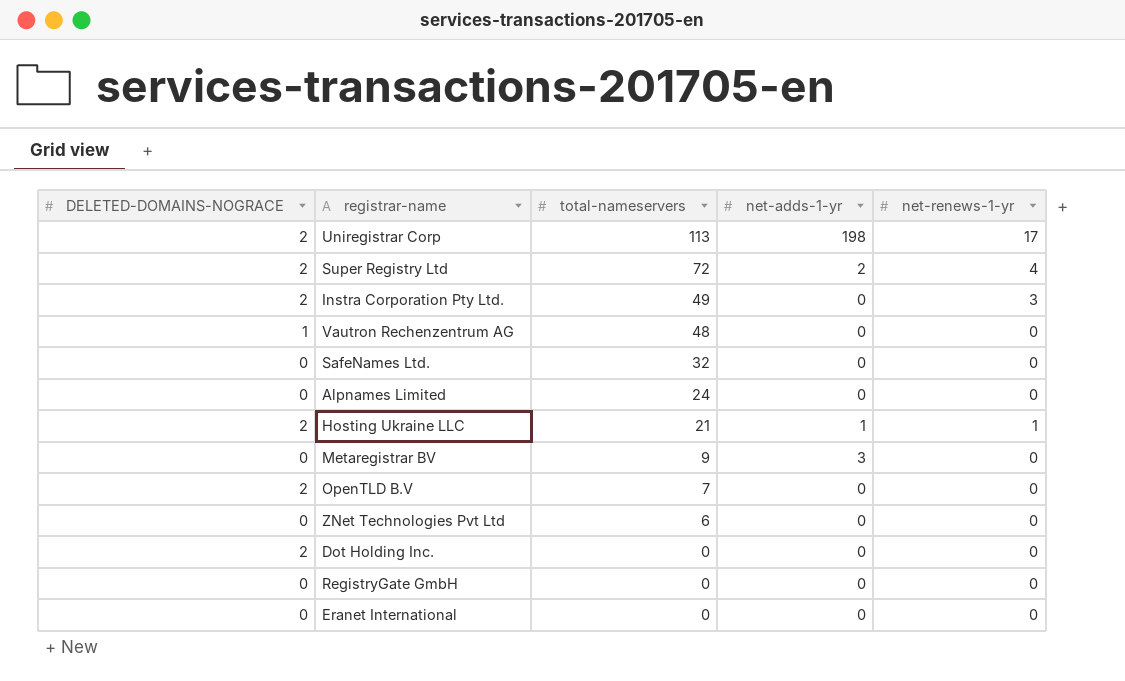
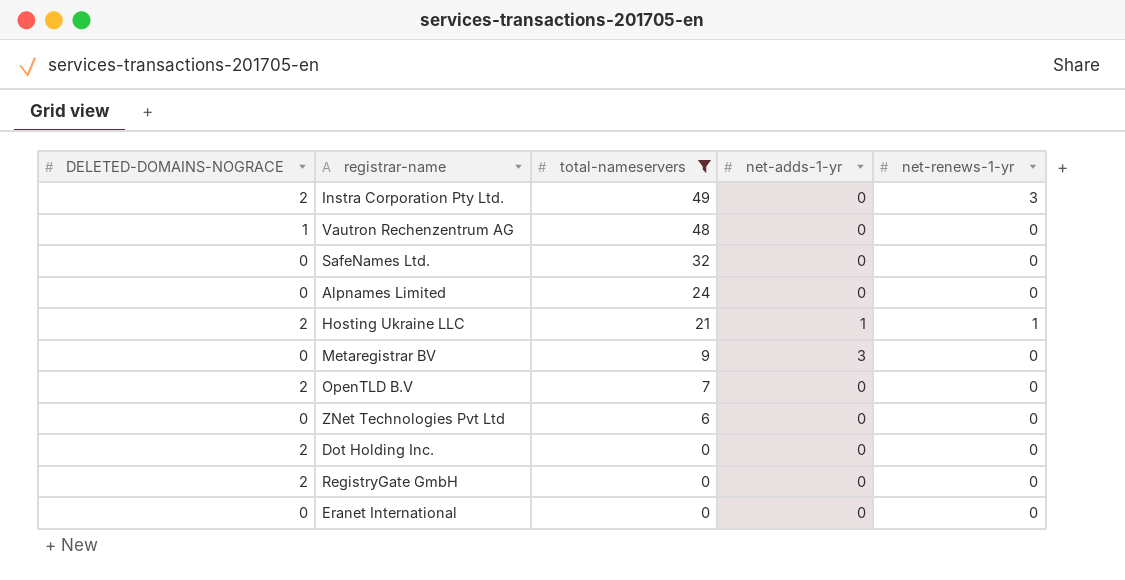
filter: none -> total-nameservers <= 49
RegistryGate GmbH | DELETED-DOMAINS-NOGRACE: 0 -> 2

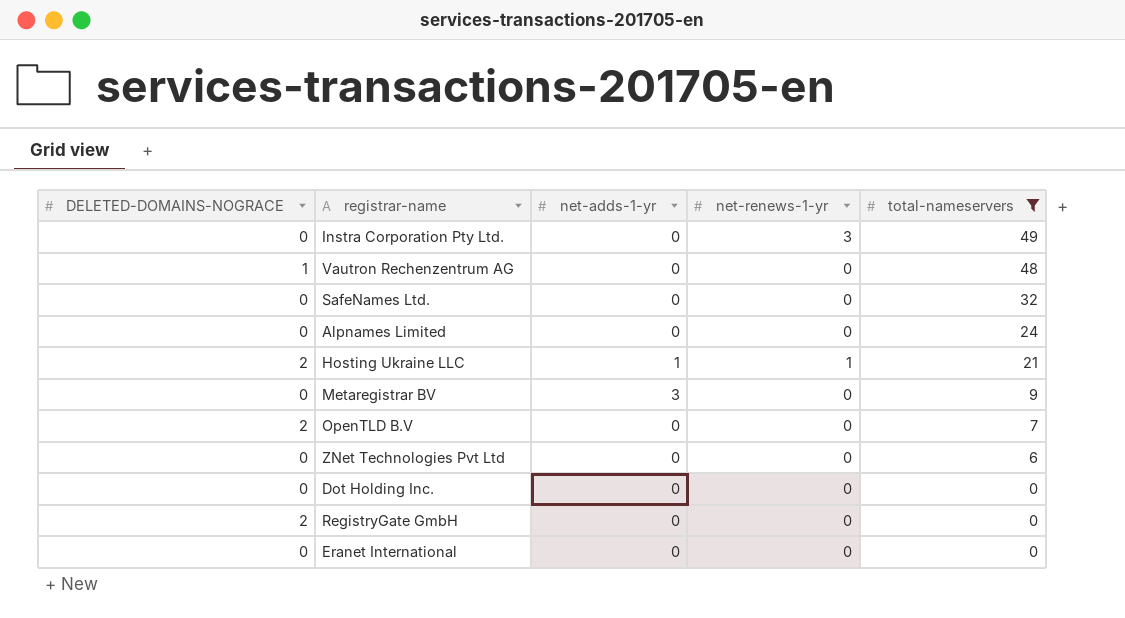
column total-nameservers | position: 3 -> 5
Instra Corporation Pty Ltd. | DELETED-DOMAINS-NOGRACE: 2 -> 0
Dot Holding Inc. | DELETED-DOMAINS-NOGRACE: 2 -> 0

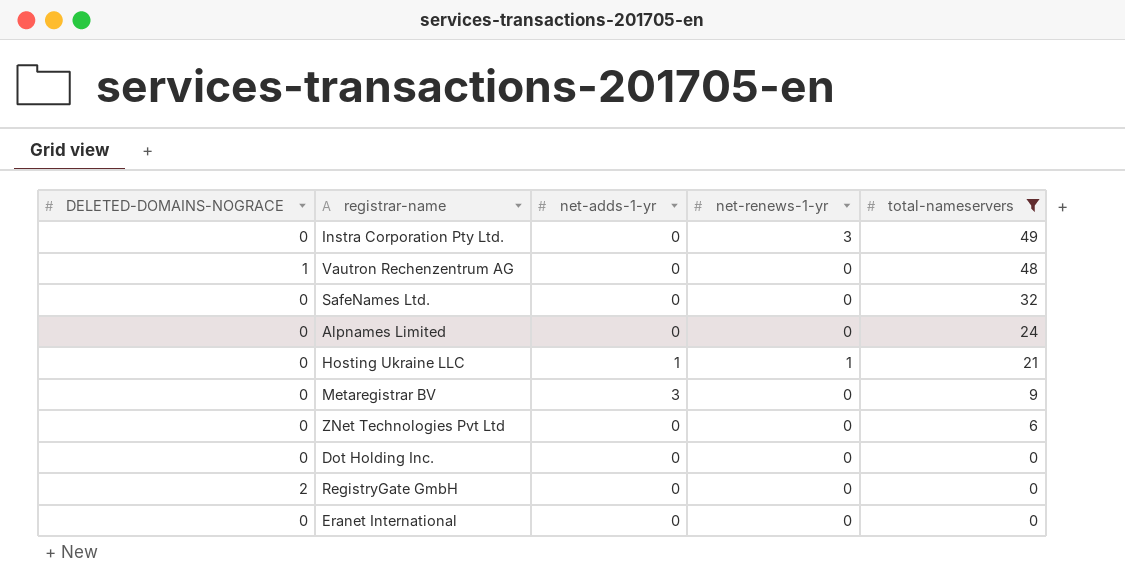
row OpenTLD B.V: 2 | 0 | 0 | 7 -> none
Hosting Ukraine LLC | DELETED-DOMAINS-NOGRACE: 2 -> 0

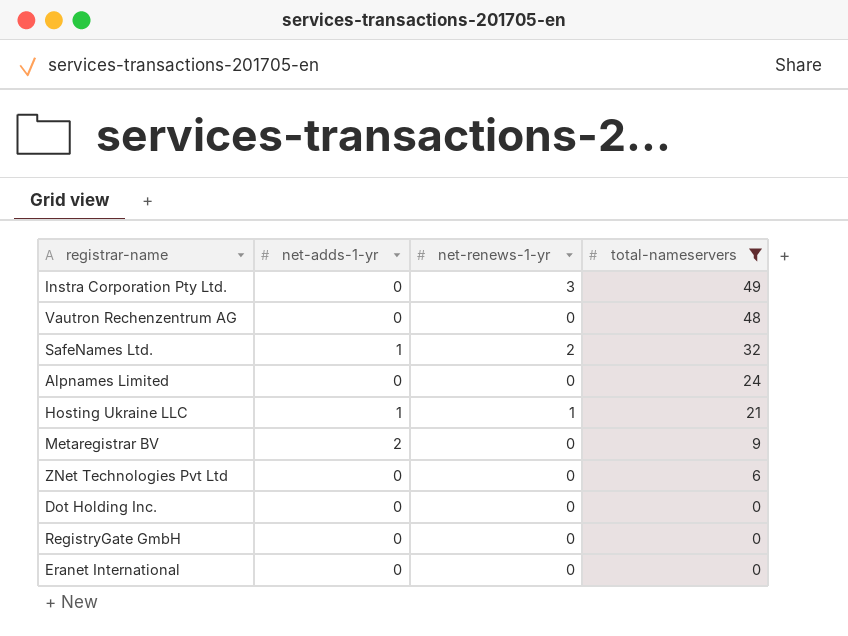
column DELETED-DOMAINS-NOGRACE | position: 1 -> none
SafeNames Ltd. | net-adds-1-yr: 0 -> 1
SafeNames Ltd. | net-renews-1-yr: 0 -> 2
Metaregistrar BV | net-adds-1-yr: 3 -> 2

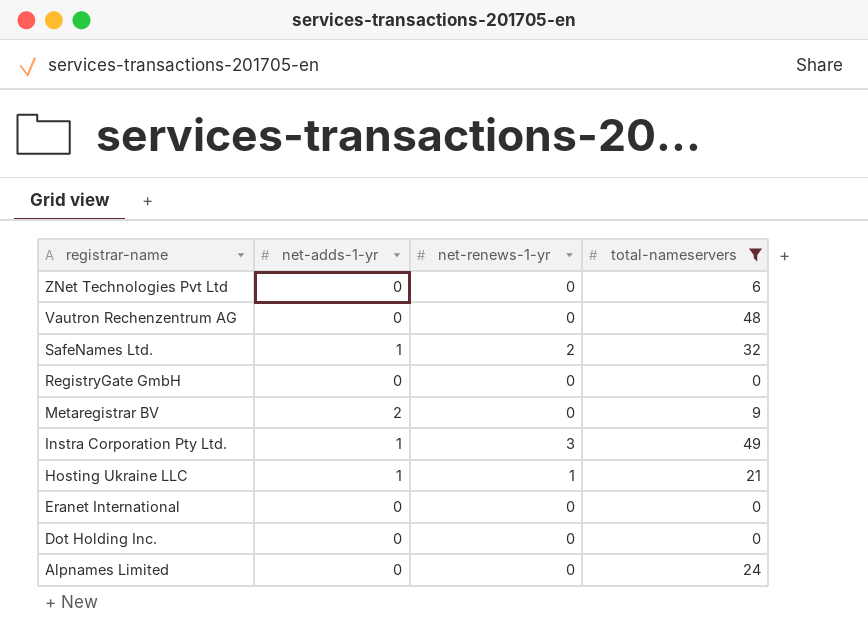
row order: total-nameservers descending -> registrar-name descending
Instra Corporation Pty Ltd. | net-adds-1-yr: 0 -> 1

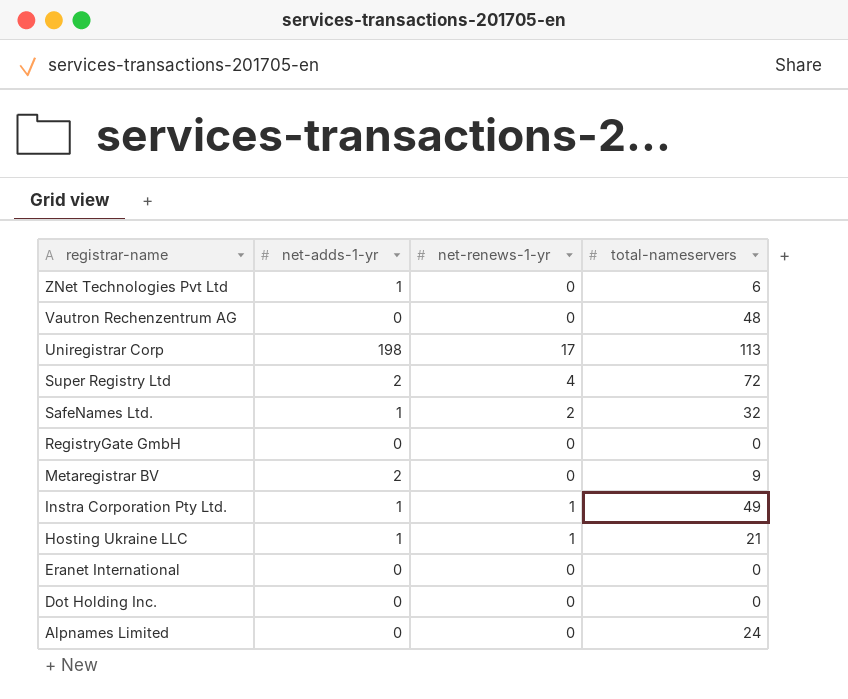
filter: total-nameservers <= 49 -> none
ZNet Technologies Pvt Ltd | net-adds-1-yr: 0 -> 1
Instra Corporation Pty Ltd. | net-renews-1-yr: 3 -> 1

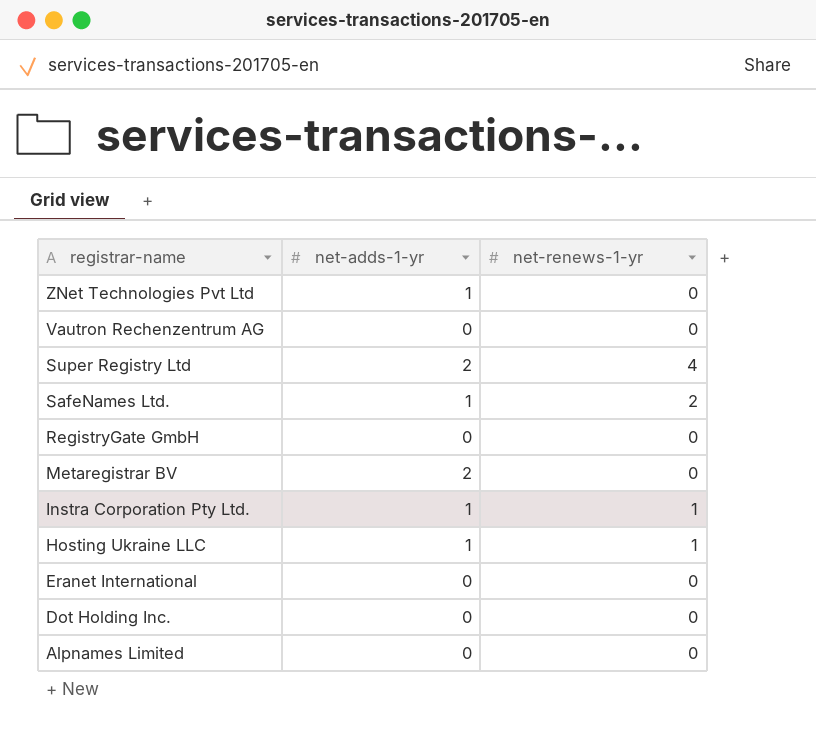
column total-nameservers | position: 4 -> none
row Uniregistrar Corp: 198 | 17 | 113 -> none

